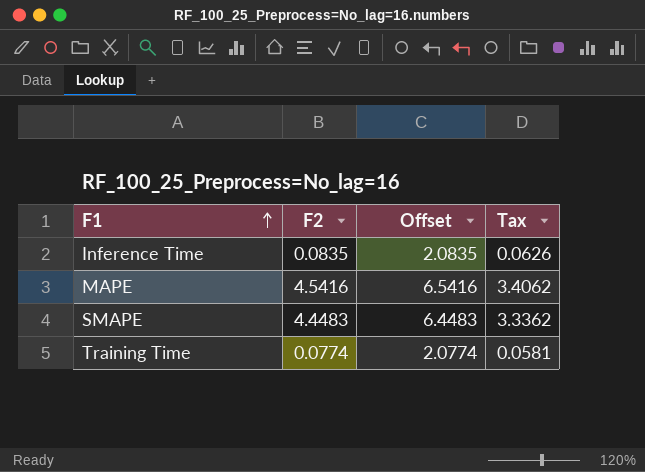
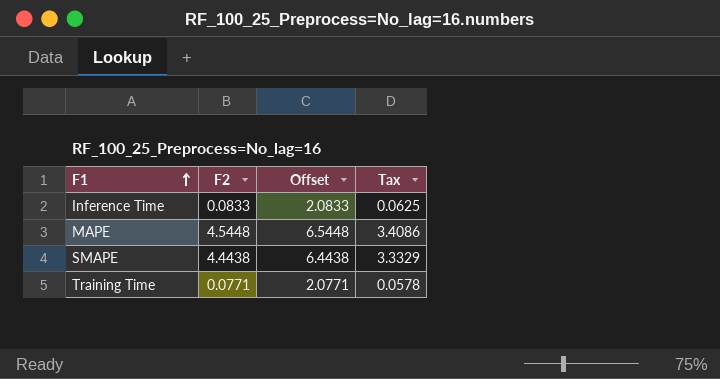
Inference Time | F2: 0.0835 -> 0.0833
Inference Time | Offset: 2.0835 -> 2.0833
Inference Time | Tax: 0.0626 -> 0.0625
MAPE | F2: 4.5416 -> 4.5448
MAPE | Offset: 6.5416 -> 6.5448
MAPE | Tax: 3.4062 -> 3.4086
SMAPE | F2: 4.4483 -> 4.4438
SMAPE | Offset: 6.4483 -> 6.4438
SMAPE | Tax: 3.3362 -> 3.3329
Training Time | F2: 0.0774 -> 0.0771
Training Time | Offset: 2.0774 -> 2.0771
Training Time | Tax: 0.0581 -> 0.0578

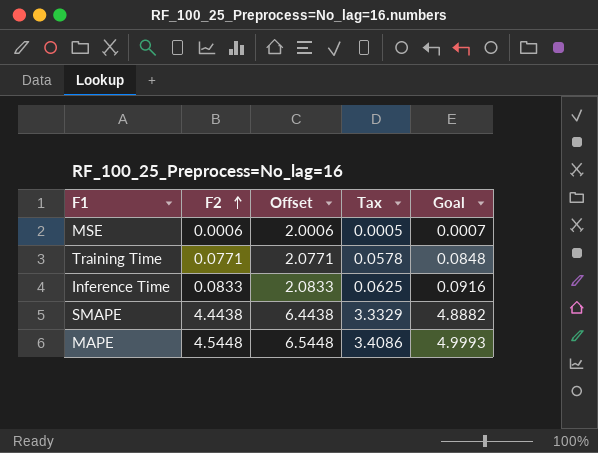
row order: F1 ascending -> F2 ascending
column Goal | formula: none -> [F2] * 1.1
row MSE: none -> 0.0006 | 2.0006 | 0.0005 | 0.0007

